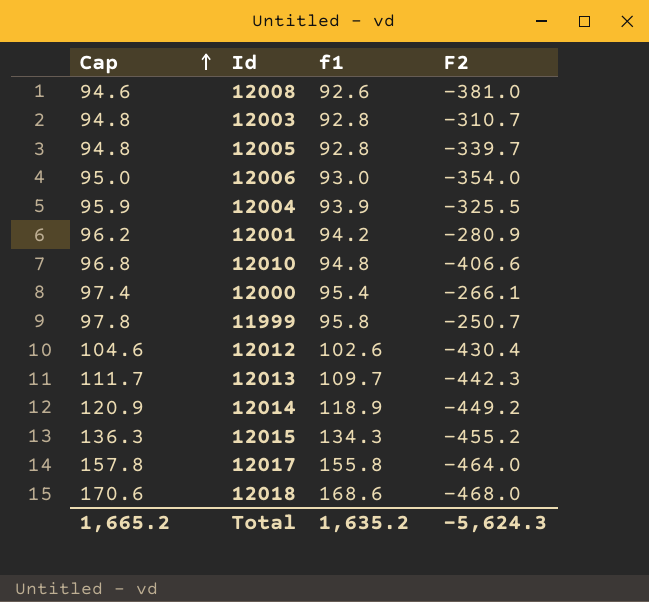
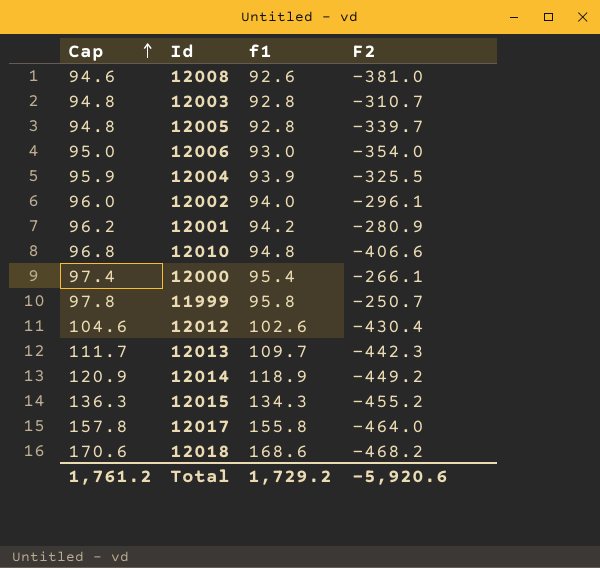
row 12002: none -> 96.0 | 94.0 | -296.1
12018 | F2: -468.0 -> -468.2
Total | Cap: 1,665.2 -> 1,761.2
Total | f1: 1,635.2 -> 1,729.2
Total | F2: -5,624.3 -> -5,920.6

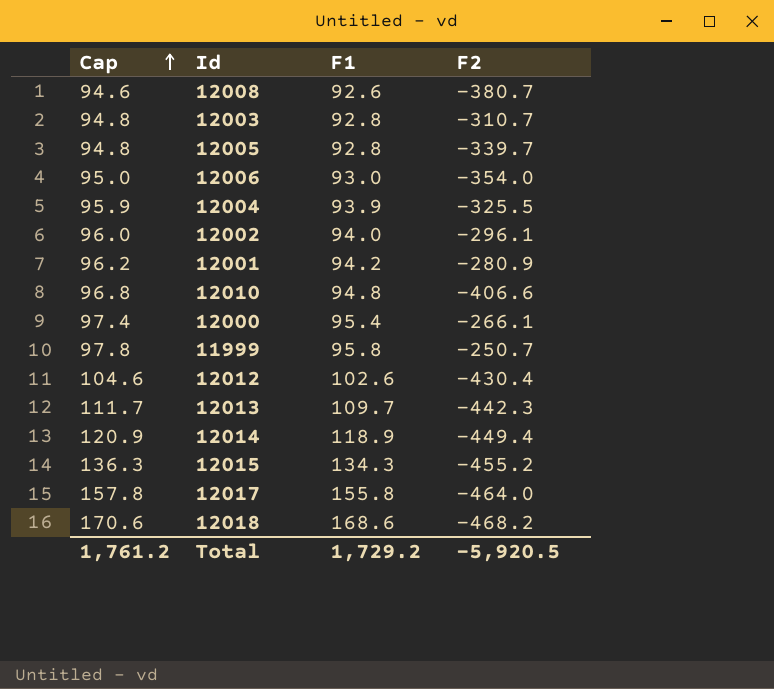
column name: f1 -> F1
12008 | F2: -381.0 -> -380.7
12014 | F2: -449.2 -> -449.4
Total | F2: -5,920.6 -> -5,920.5

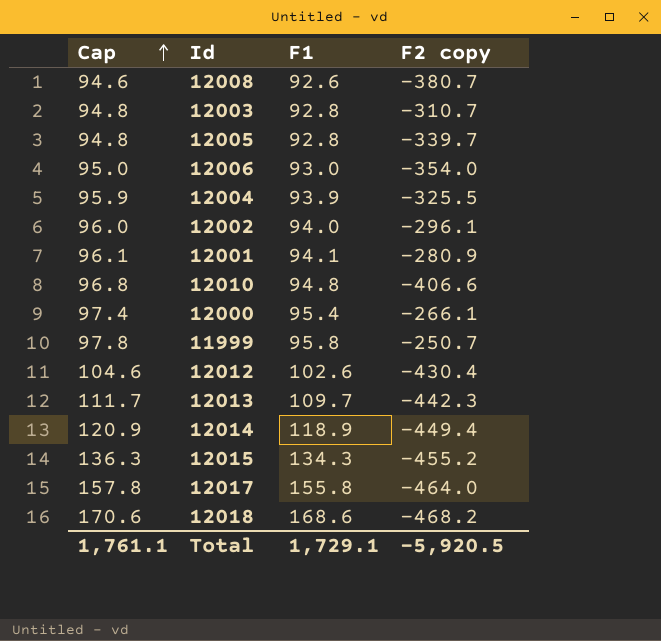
column name: F2 -> F2 copy
12001 | Cap: 96.2 -> 96.1
12001 | F1: 94.2 -> 94.1
Total | Cap: 1,761.2 -> 1,761.1
Total | F1: 1,729.2 -> 1,729.1

